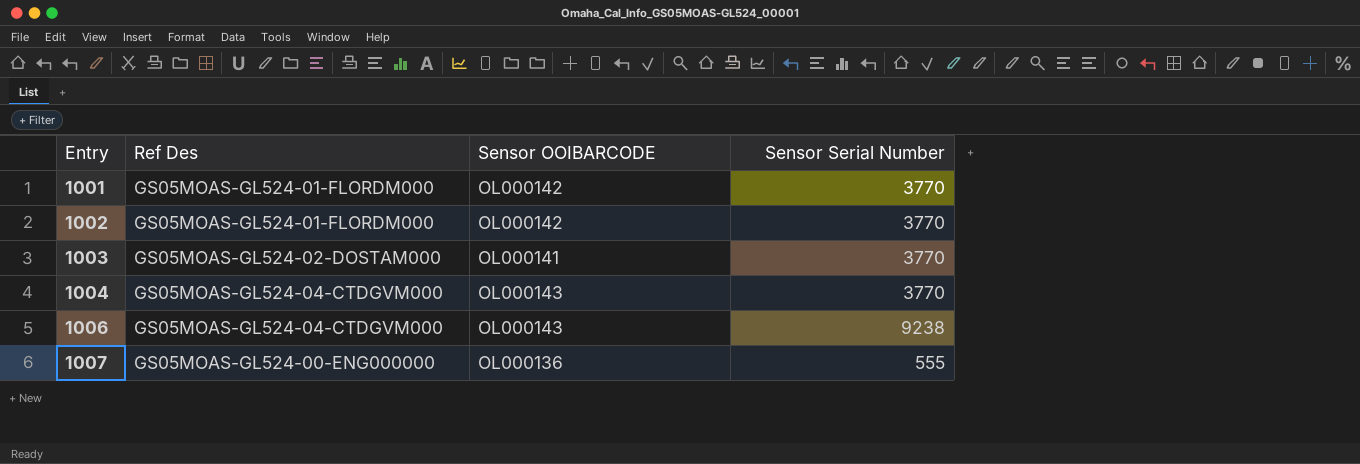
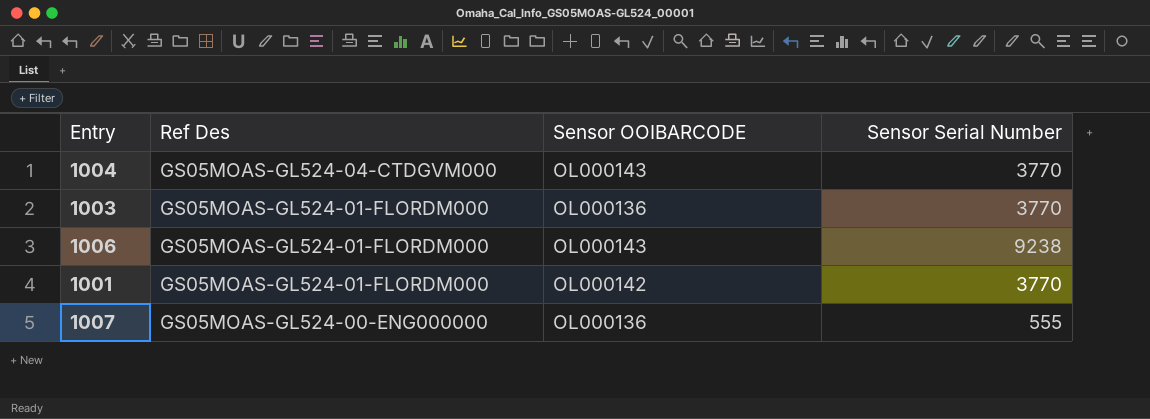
row order: Entry ascending -> Ref Des descending
row 1002: GS05MOAS-GL524-01-FLORDM000 | OL000142 | 3770 -> none
1003 | Ref Des: GS05MOAS-GL524-02-DOSTAM000 -> GS05MOAS-GL524-01-FLORDM000
1003 | Sensor OOIBARCODE: OL000141 -> OL000136
1006 | Ref Des: GS05MOAS-GL524-04-CTDGVM000 -> GS05MOAS-GL524-01-FLORDM000

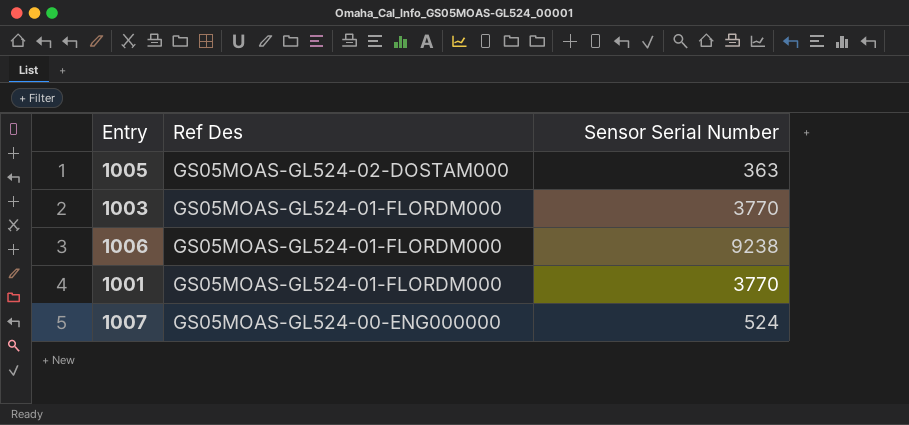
column Sensor OOIBARCODE | position: 3 -> none
row 1004: GS05MOAS-GL524-04-CTDGVM000 | OL000143 | 3770 -> none
row 1005: none -> GS05MOAS-GL524-02-DOSTAM000 | 363
1007 | Sensor Serial Number: 555 -> 524

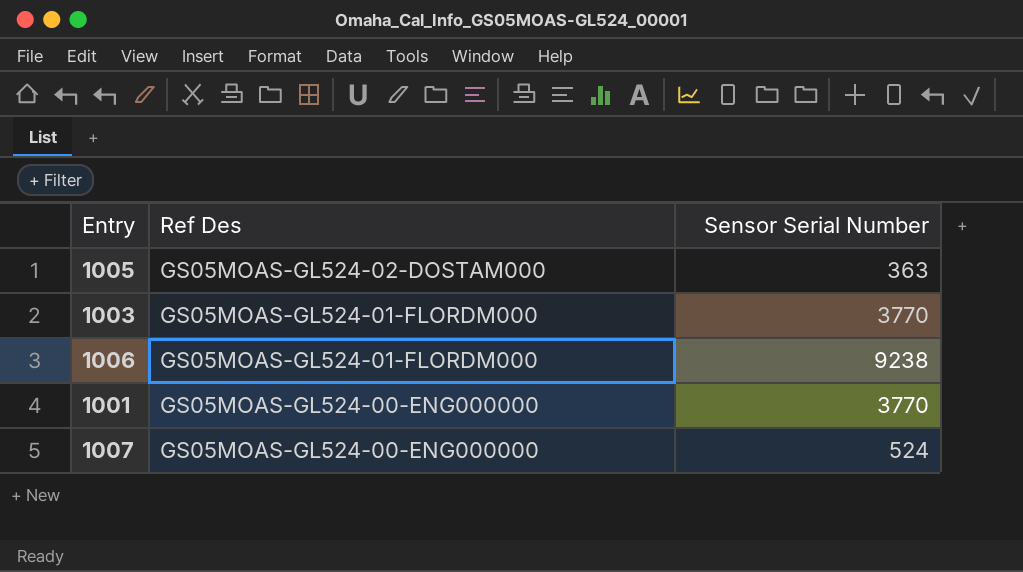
1001 | Ref Des: GS05MOAS-GL524-01-FLORDM000 -> GS05MOAS-GL524-00-ENG000000

